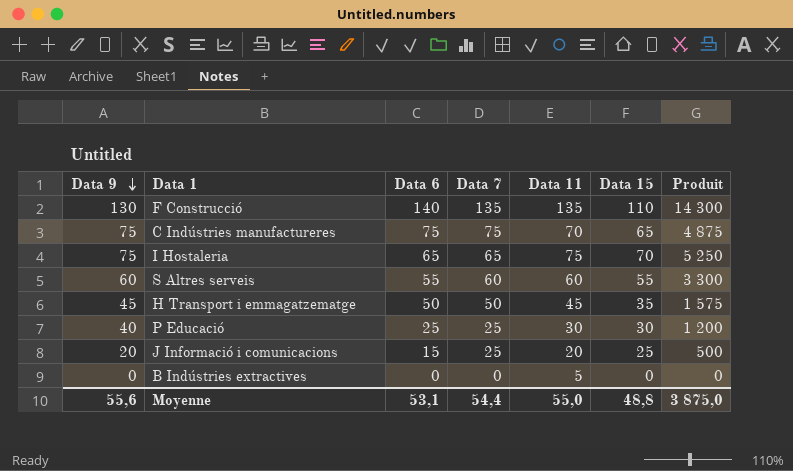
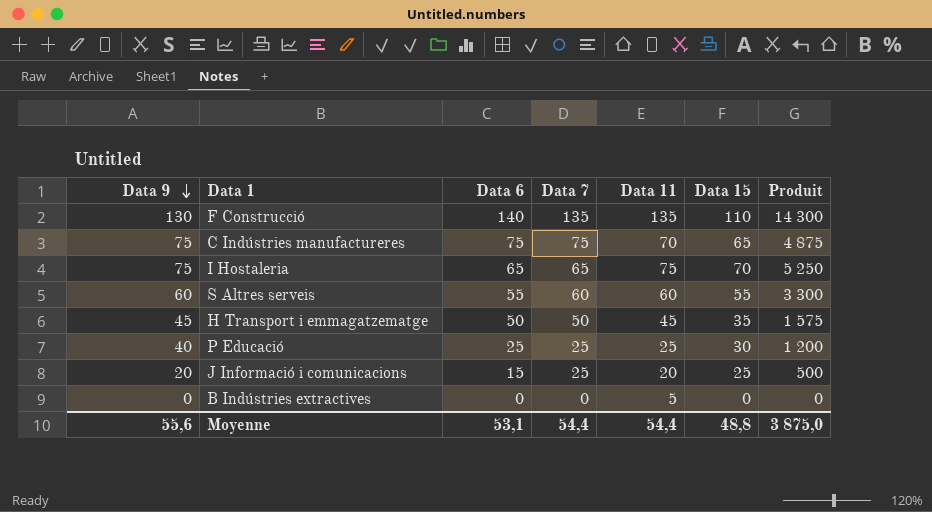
P Educació | Data 11: 30 -> 25
Moyenne | Data 11: 55,0 -> 54,4

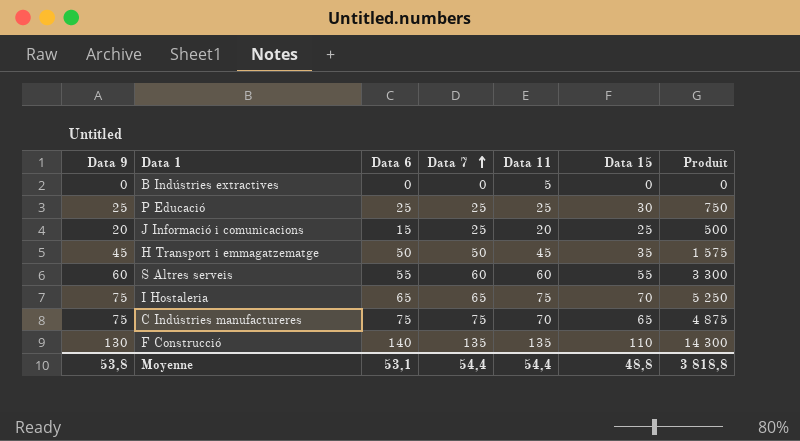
row order: Data 9 descending -> Data 7 ascending
P Educació | Data 9: 40 -> 25
P Educació | Produit: 1 200 -> 750
Moyenne | Data 9: 55,6 -> 53,8
Moyenne | Produit: 3 875,0 -> 3 818,8

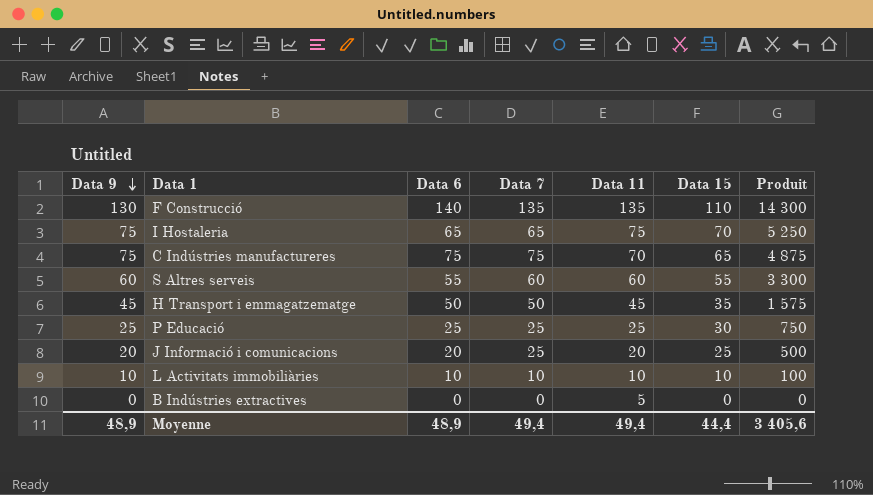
row order: Data 7 ascending -> Data 9 descending
J Informació i comunicacions | Data 6: 15 -> 20
row L Activitats immobiliàries: none -> 10 | 10 | 10 | 10 | 10 | 100
Moyenne | Data 9: 53,8 -> 48,9
Moyenne | Data 6: 53,1 -> 48,9
Moyenne | Data 7: 54,4 -> 49,4
Moyenne | Data 11: 54,4 -> 49,4
Moyenne | Data 15: 48,8 -> 44,4
Moyenne | Produit: 3 818,8 -> 3 405,6

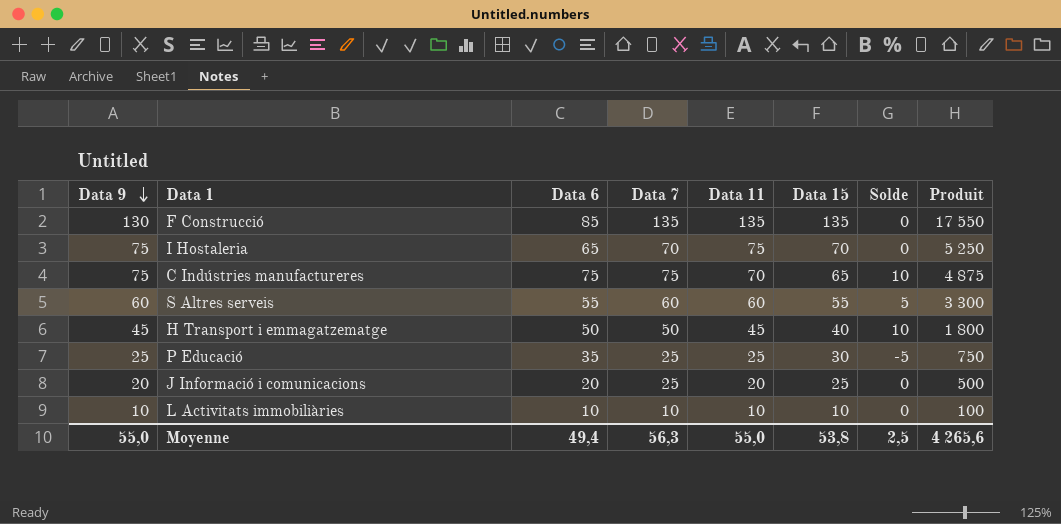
column Solde | formula: none -> [Data 7] - [Data 15]
row B Indústries extractives: 0 | 0 | 0 | 5 | 0 | 0 -> none
F Construcció | Data 6: 140 -> 85
F Construcció | Data 15: 110 -> 135
F Construcció | Produit: 14 300 -> 17 550
I Hostaleria | Data 7: 65 -> 70
H Transport i emmagatzematge | Data 15: 35 -> 40
H Transport i emmagatzematge | Produit: 1 575 -> 1 800
P Educació | Data 6: 25 -> 35
Moyenne | Data 9: 48,9 -> 55,0
Moyenne | Data 6: 48,9 -> 49,4
Moyenne | Data 7: 49,4 -> 56,3
Moyenne | Data 11: 49,4 -> 55,0
Moyenne | Data 15: 44,4 -> 53,8
Moyenne | Produit: 3 405,6 -> 4 265,6

